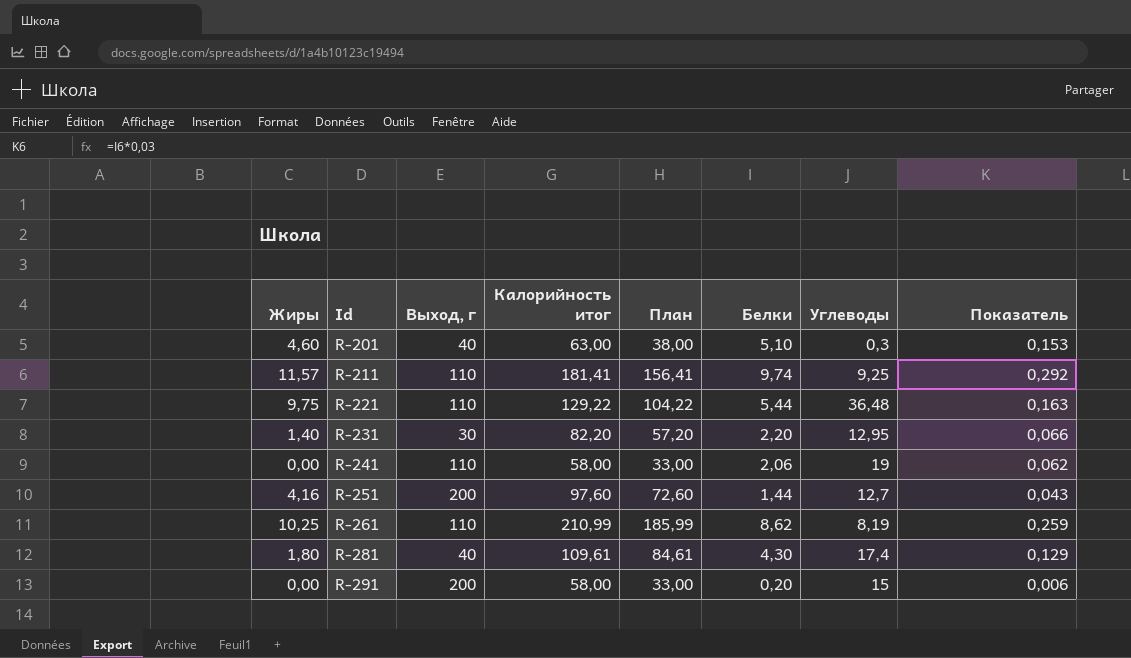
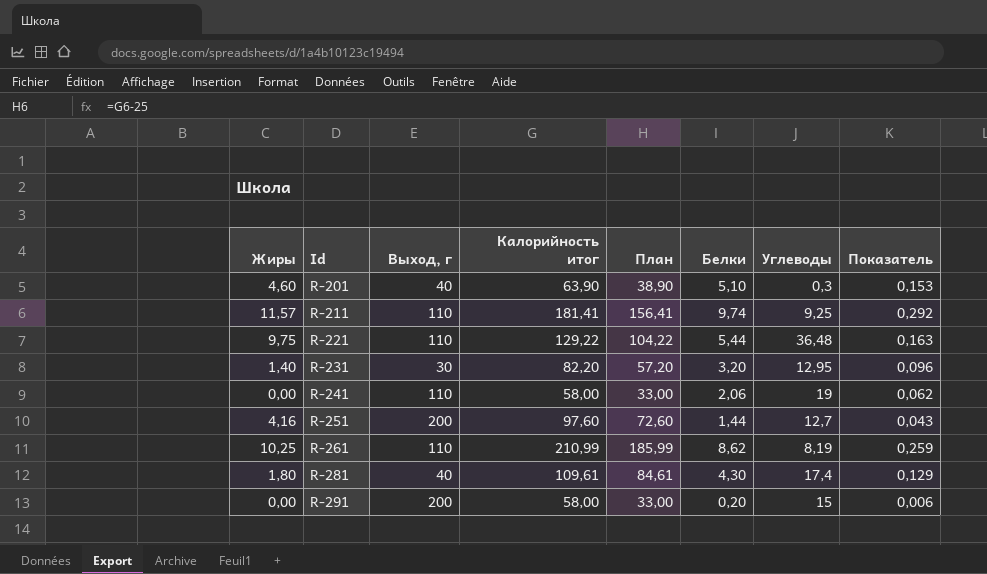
R-201 | Калорийность итог: 63,00 -> 63,90
R-201 | План: 38,00 -> 38,90
R-231 | Белки: 2,20 -> 3,20
R-231 | Показатель: 0,066 -> 0,096

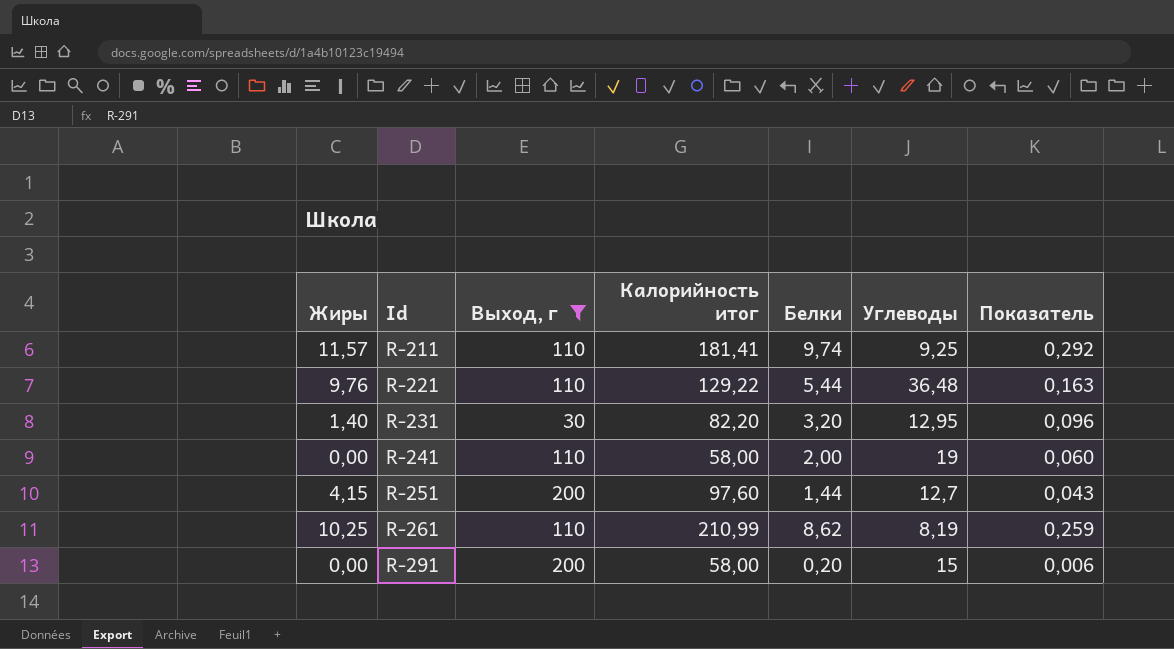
filter: none -> Выход, г != 40
column План | formula: [Калорийность итог] - 25 -> none
R-221 | Жиры: 9,75 -> 9,76
R-241 | Белки: 2,06 -> 2,00
R-241 | Показатель: 0,062 -> 0,060
R-251 | Жиры: 4,16 -> 4,15

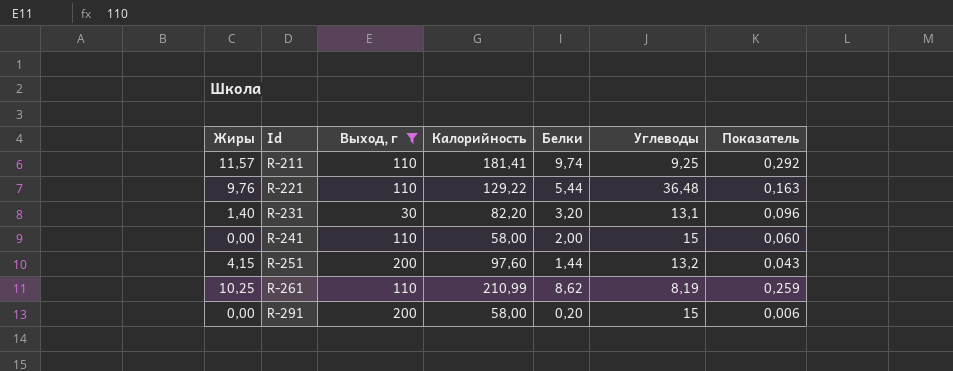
column name: Калорийность итог -> Калорийность
R-231 | Углеводы: 12,95 -> 13,1
R-241 | Углеводы: 19 -> 15
R-251 | Углеводы: 12,7 -> 13,2

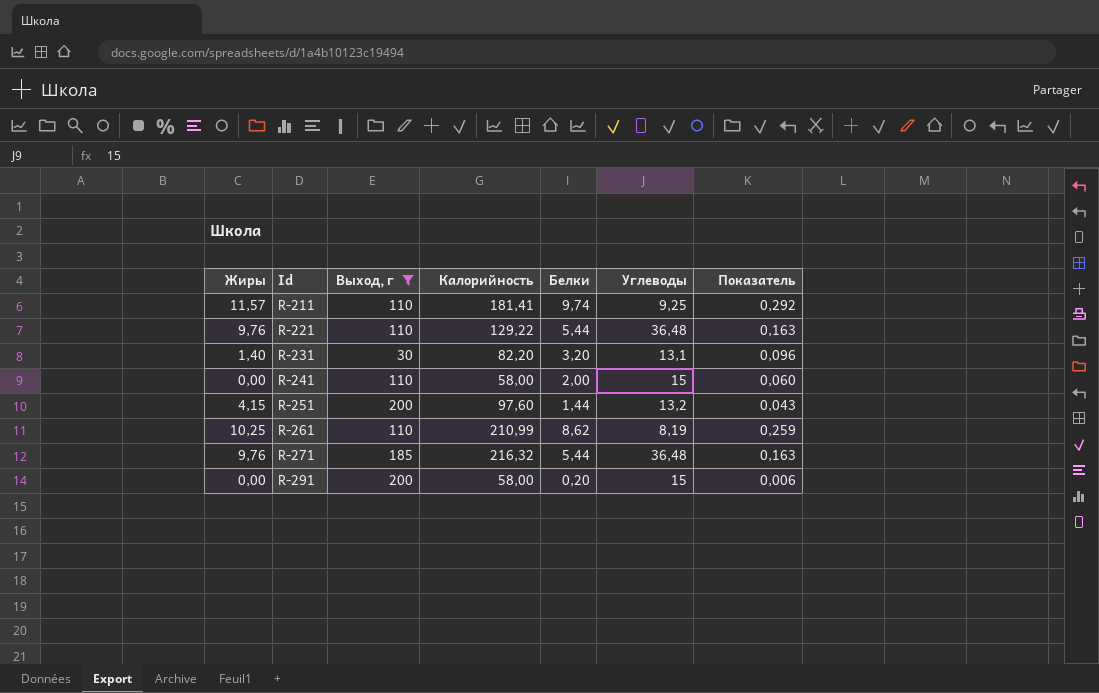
row R-271: none -> 9,76 | 185 | 216,32 | 5,44 | 36,48 | 0,163

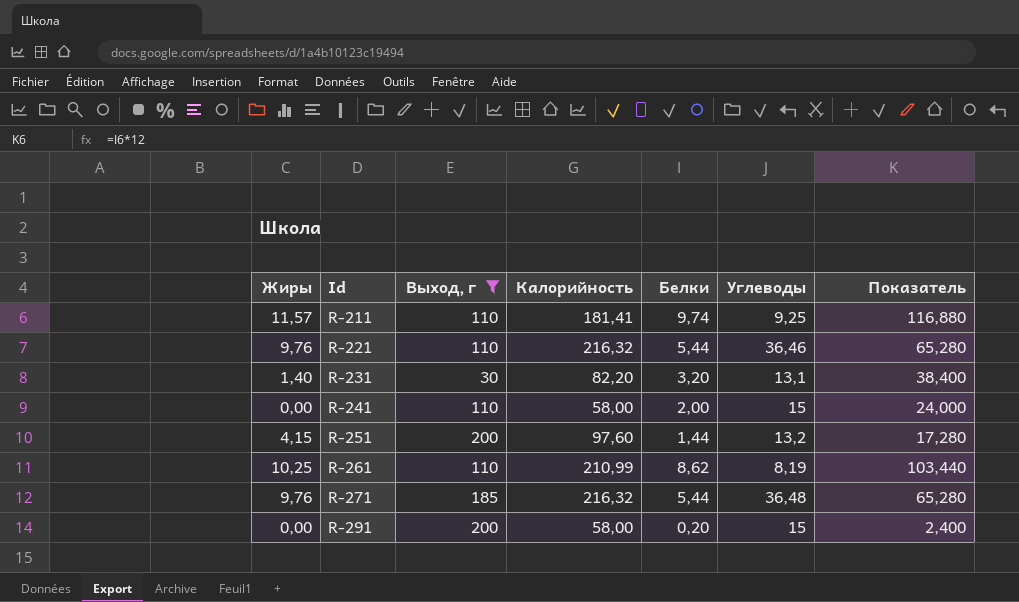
column Показатель | formula: [Белки] * 0,03 -> [Белки] * 12
R-221 | Калорийность: 129,22 -> 216,32
R-221 | Углеводы: 36,48 -> 36,46

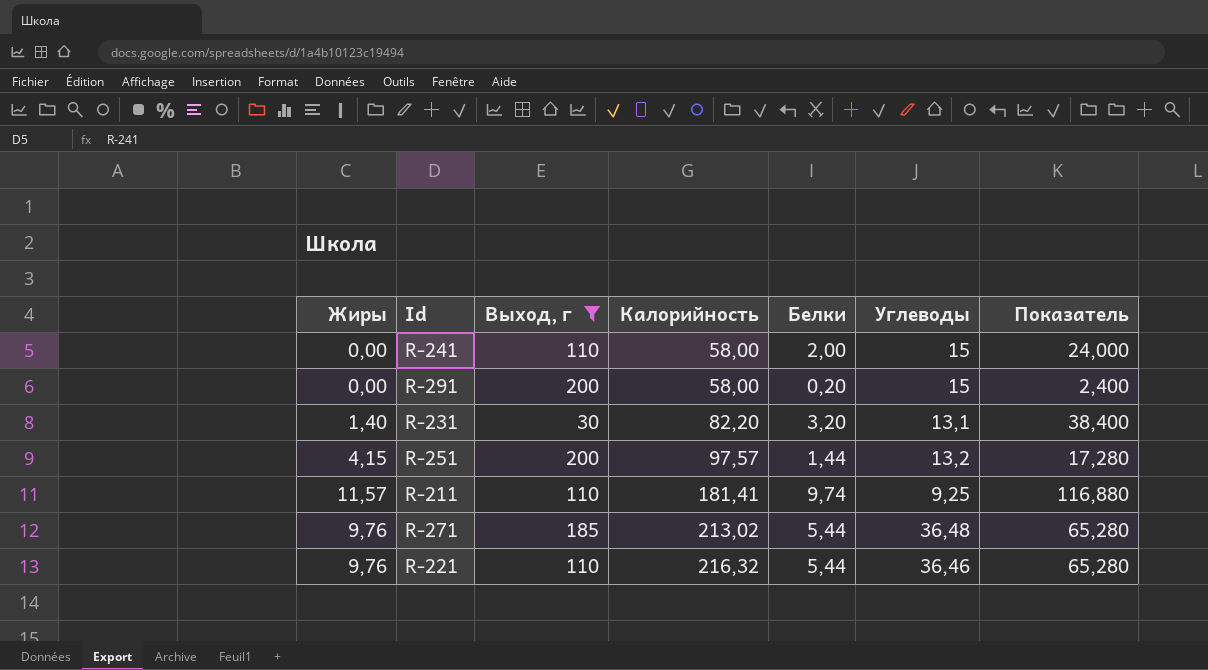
row order: Id ascending -> Калорийность ascending
row R-261: 10,25 | 110 | 210,99 | 8,62 | 8,19 | 103,440 -> none
R-251 | Калорийность: 97,60 -> 97,57
R-271 | Калорийность: 216,32 -> 213,02

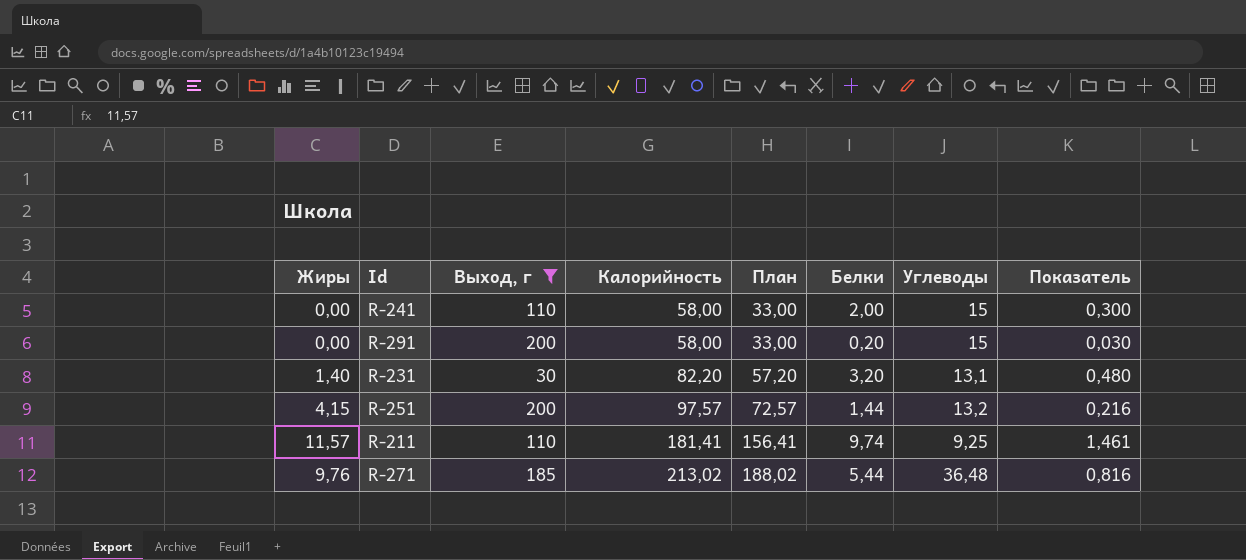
column План | formula: none -> [Калорийность] - 25
column Показатель | formula: [Белки] * 12 -> [Белки] * 0,15
row R-221: 9,76 | 110 | 216,32 | 5,44 | 36,46 | 65,280 -> none

